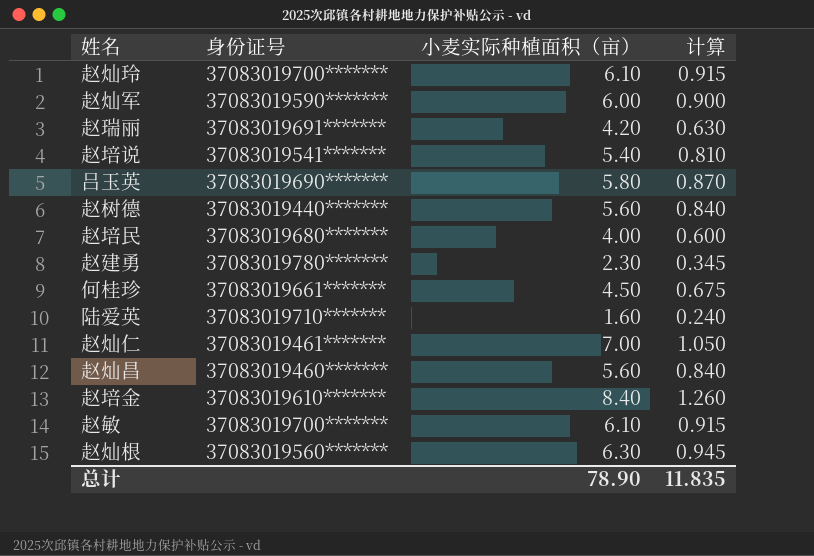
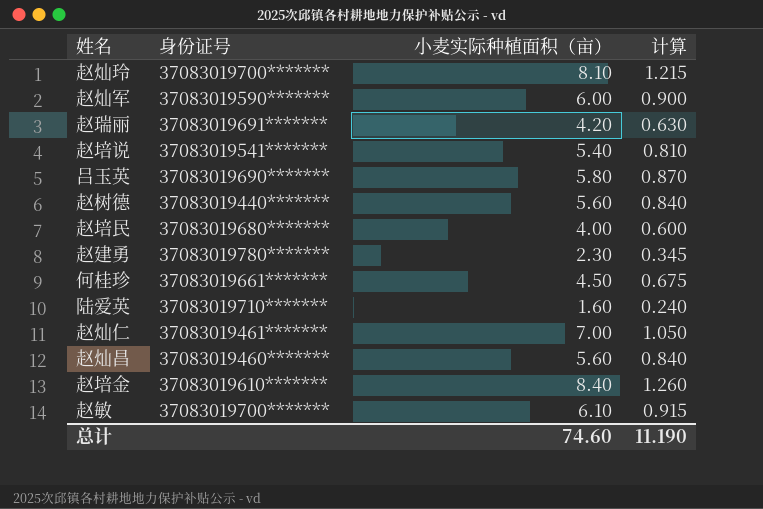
row 赵灿根: 37083019560******* | 6.30 | 0.945 -> none
赵灿玲 | 小麦实际种植面积（亩）: 6.10 -> 8.10
赵灿玲 | 计算: 0.915 -> 1.215
总计 | 小麦实际种植面积（亩）: 78.90 -> 74.60
总计 | 计算: 11.835 -> 11.190

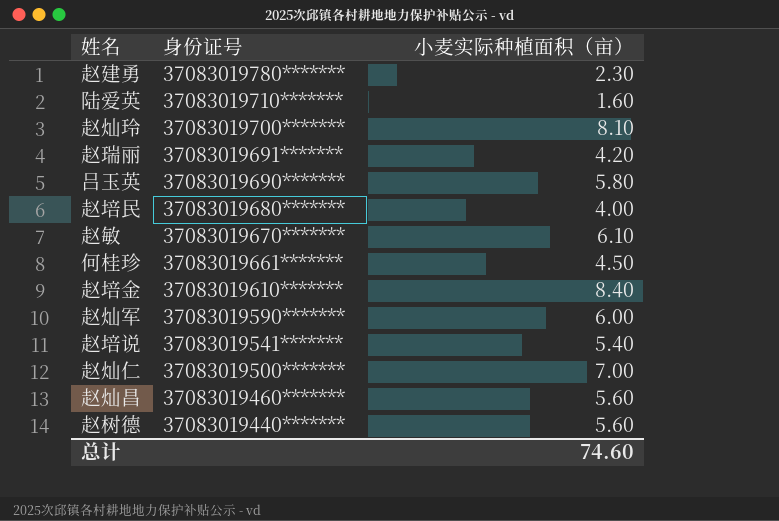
row order: none -> 身份证号 descending
column 计算 | formula: [小麦实际种植面积（亩）] * 0.15 -> none
赵敏 | 身份证号: 37083019700******* -> 37083019670*******
赵灿仁 | 身份证号: 37083019461******* -> 37083019500*******

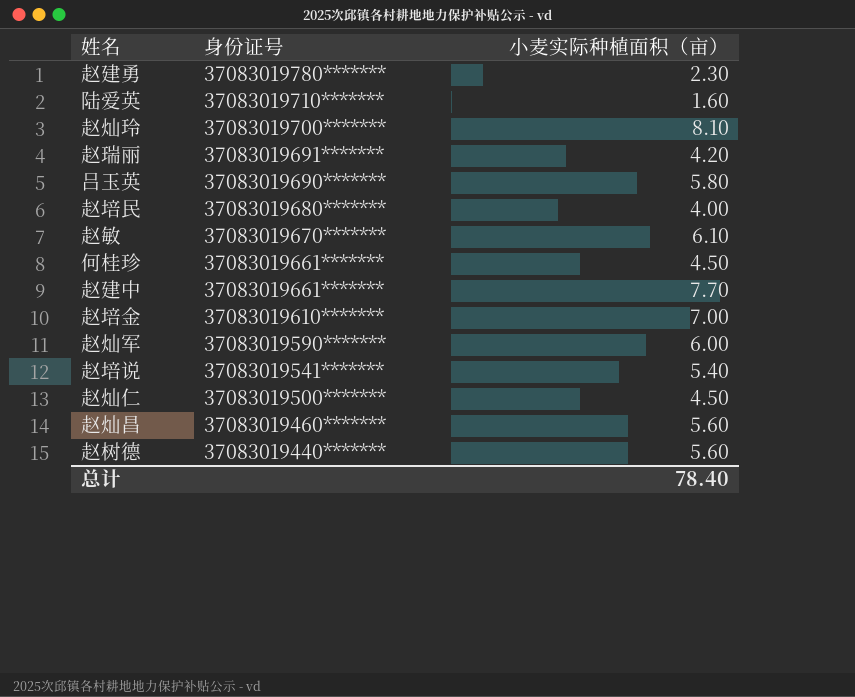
row 赵建中: none -> 37083019661******* | 7.70
赵培金 | 小麦实际种植面积（亩）: 8.40 -> 7.00
赵灿仁 | 小麦实际种植面积（亩）: 7.00 -> 4.50
总计 | 小麦实际种植面积（亩）: 74.60 -> 78.40

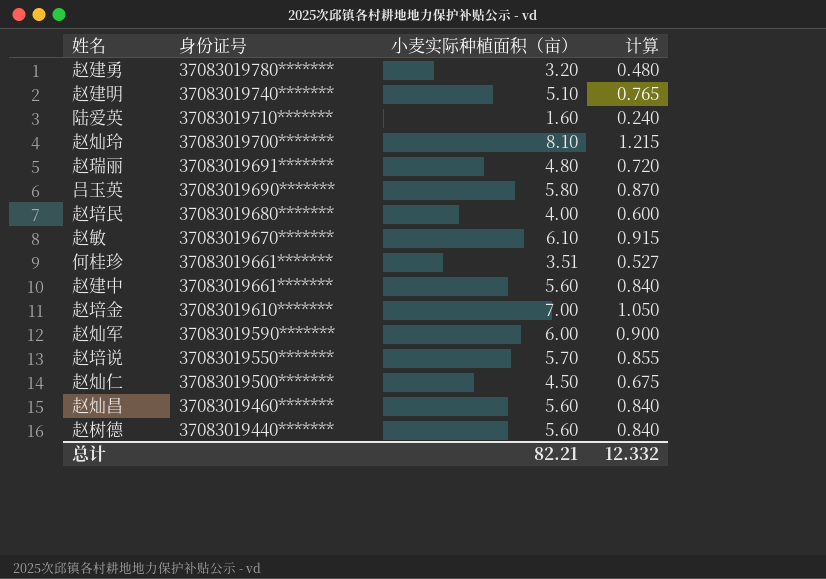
column 计算 | formula: none -> [小麦实际种植面积（亩）] * 0.15
赵建勇 | 小麦实际种植面积（亩）: 2.30 -> 3.20
row 赵建明: none -> 37083019740******* | 5.10 | 0.765
赵瑞丽 | 小麦实际种植面积（亩）: 4.20 -> 4.80
何桂珍 | 小麦实际种植面积（亩）: 4.50 -> 3.51
赵建中 | 小麦实际种植面积（亩）: 7.70 -> 5.60
赵培说 | 身份证号: 37083019541******* -> 37083019550*******
赵培说 | 小麦实际种植面积（亩）: 5.40 -> 5.70
总计 | 小麦实际种植面积（亩）: 78.40 -> 82.21

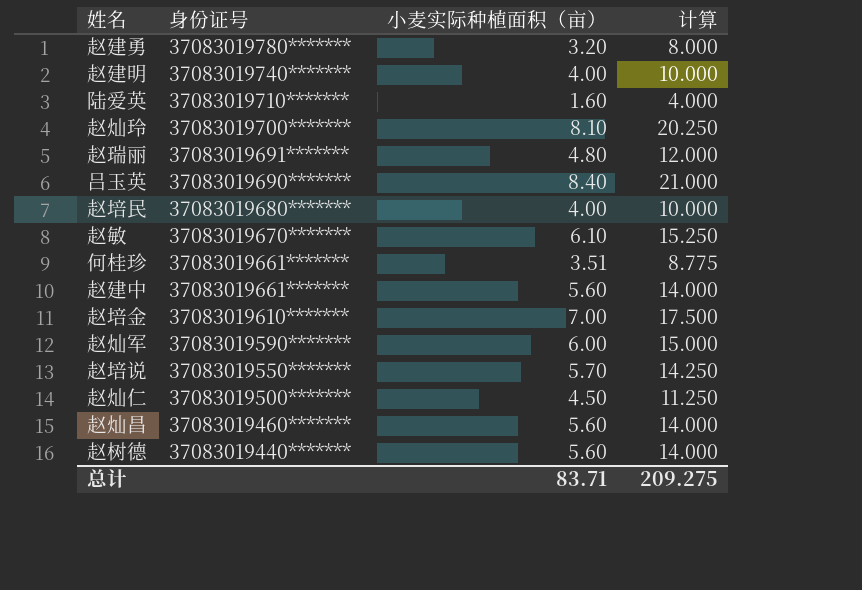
column 计算 | formula: [小麦实际种植面积（亩）] * 0.15 -> [小麦实际种植面积（亩）] * 2.5
赵建明 | 小麦实际种植面积（亩）: 5.10 -> 4.00
吕玉英 | 小麦实际种植面积（亩）: 5.80 -> 8.40
总计 | 小麦实际种植面积（亩）: 82.21 -> 83.71
总计 | 计算: 12.332 -> 209.275

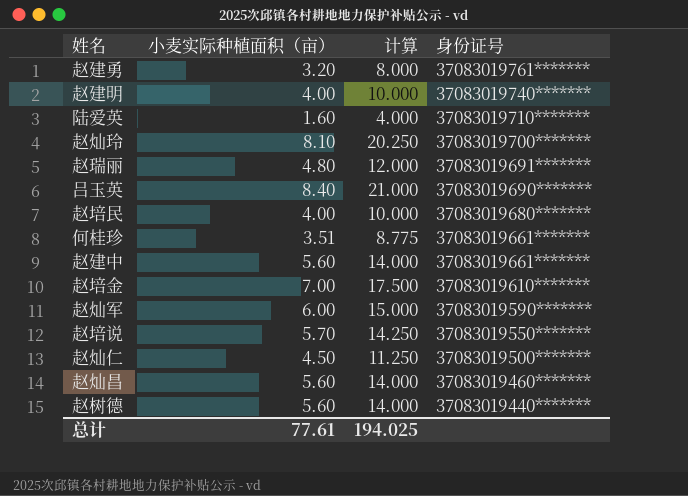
column 身份证号 | position: 2 -> 4
row 赵敏: 37083019670******* | 6.10 | 15.250 -> none
赵建勇 | 身份证号: 37083019780******* -> 37083019761*******
总计 | 小麦实际种植面积（亩）: 83.71 -> 77.61
总计 | 计算: 209.275 -> 194.025

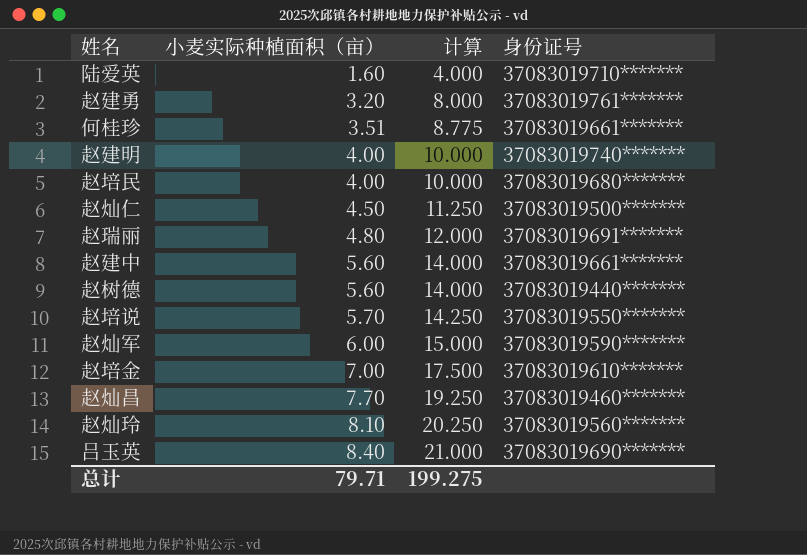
row order: 身份证号 descending -> 小麦实际种植面积（亩） ascending
赵灿昌 | 小麦实际种植面积（亩）: 5.60 -> 7.70
赵灿昌 | 计算: 14.000 -> 19.250
赵灿玲 | 身份证号: 37083019700******* -> 37083019560*******
总计 | 小麦实际种植面积（亩）: 77.61 -> 79.71
总计 | 计算: 194.025 -> 199.275

